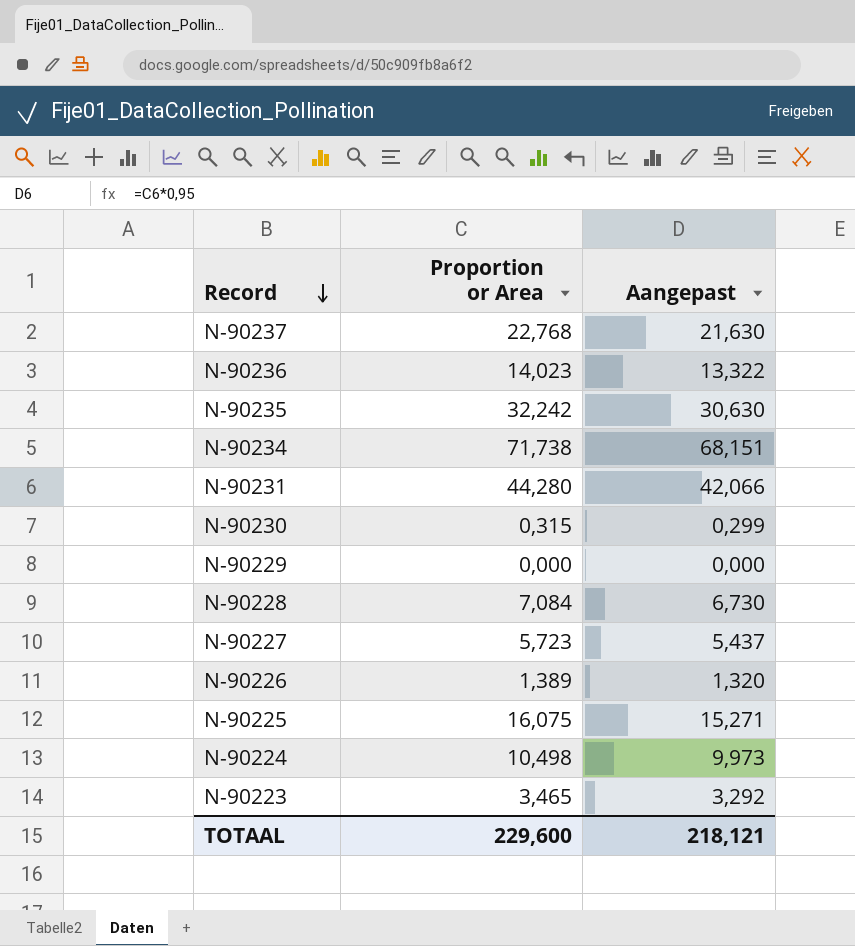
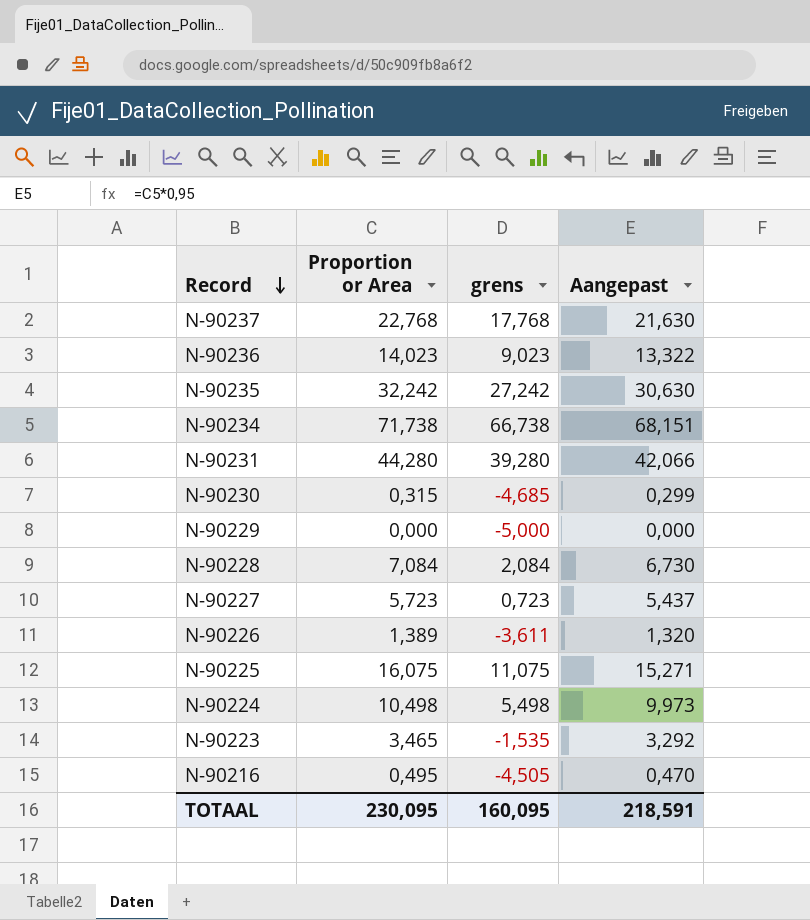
column grens | formula: none -> [Proportion or Area] - 5
row N-90216: none -> 0,495 | -4,505 | 0,470
TOTAAL | Proportion or Area: 229,600 -> 230,095
TOTAAL | Aangepast: 218,121 -> 218,591

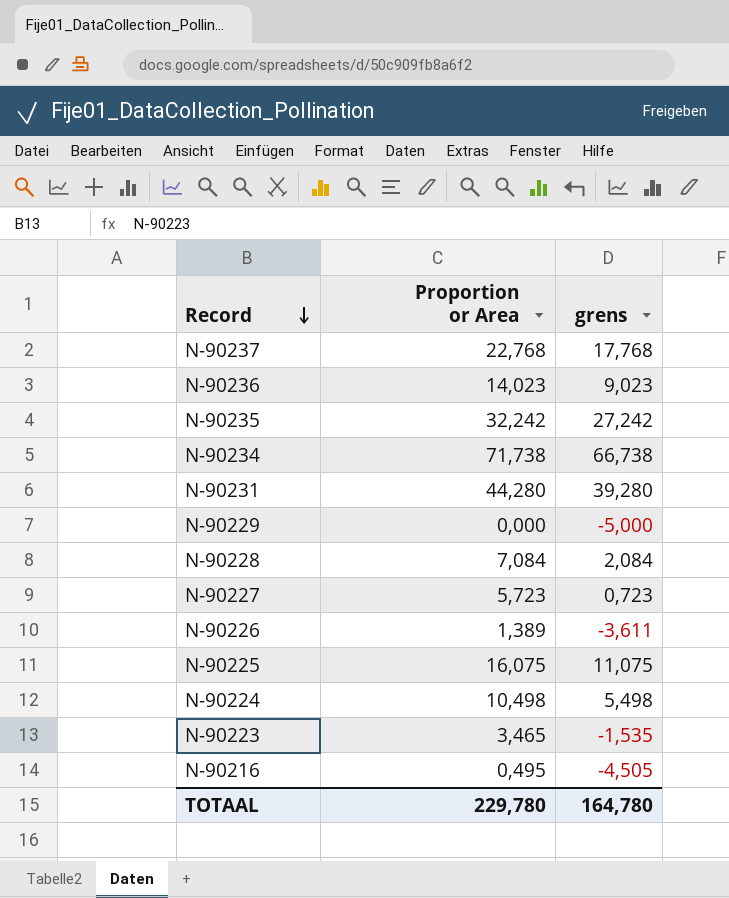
column Aangepast | formula: [Proportion or Area] * 0,95 -> none
row N-90230: 0,315 | -4,685 | 0,299 -> none
TOTAAL | Proportion or Area: 230,095 -> 229,780
TOTAAL | grens: 160,095 -> 164,780

